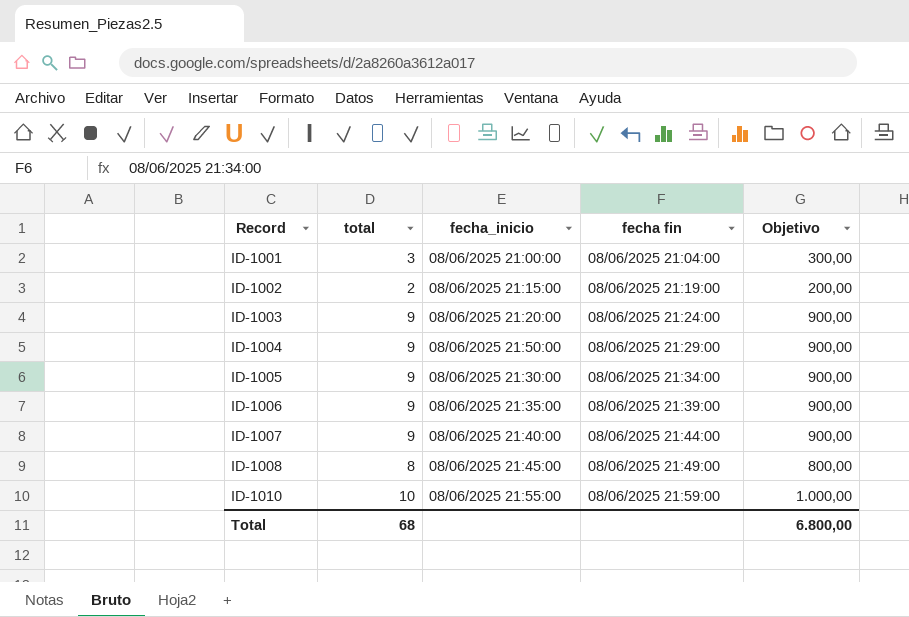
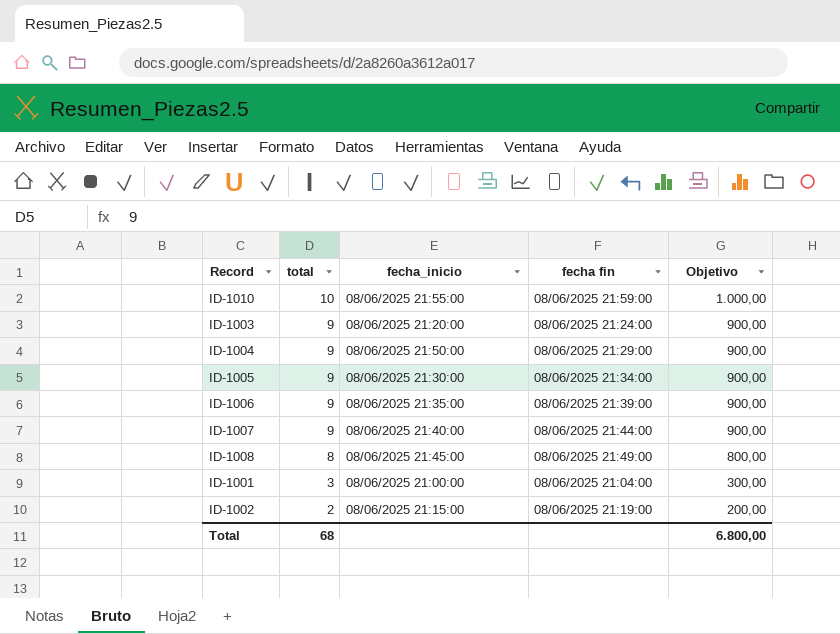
row order: Record ascending -> total descending

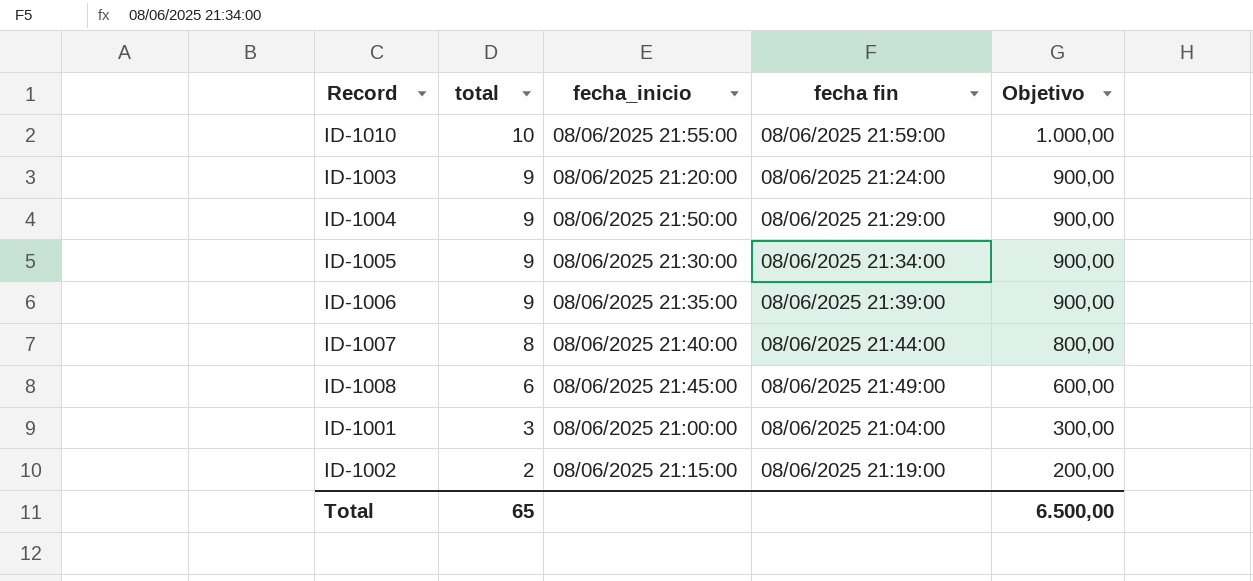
ID-1007 | total: 9 -> 8
ID-1007 | Objetivo: 900,00 -> 800,00
ID-1008 | total: 8 -> 6
ID-1008 | Objetivo: 800,00 -> 600,00
Total | total: 68 -> 65
Total | Objetivo: 6.800,00 -> 6.500,00

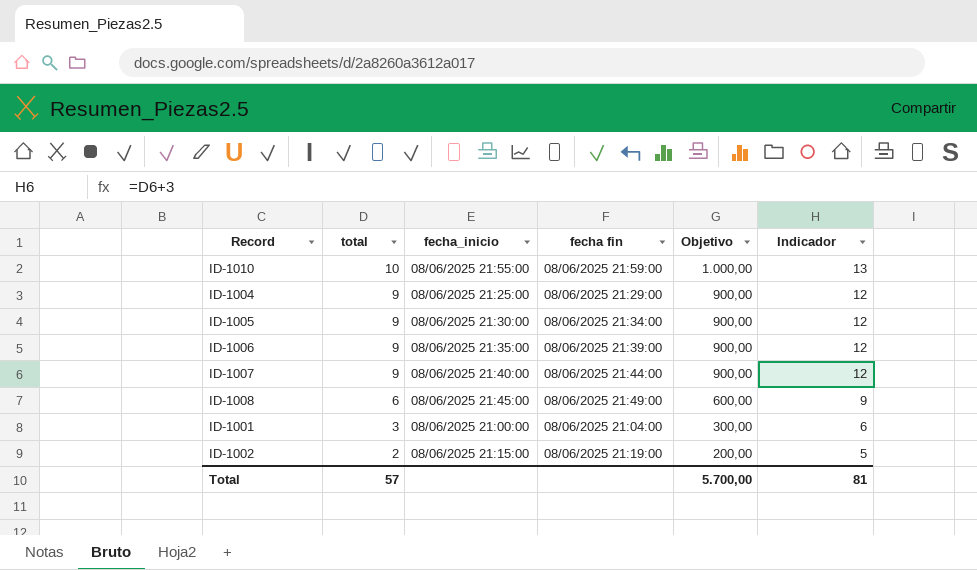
column Indicador | formula: none -> [total] + 3
row ID-1003: 9 | 08/06/2025 21:20:00 | 08/06/2025 21:24:00 | 900,00 -> none
ID-1004 | fecha_inicio: 08/06/2025 21:50:00 -> 08/06/2025 21:25:00
ID-1007 | total: 8 -> 9
ID-1007 | Objetivo: 800,00 -> 900,00
Total | total: 65 -> 57
Total | Objetivo: 6.500,00 -> 5.700,00

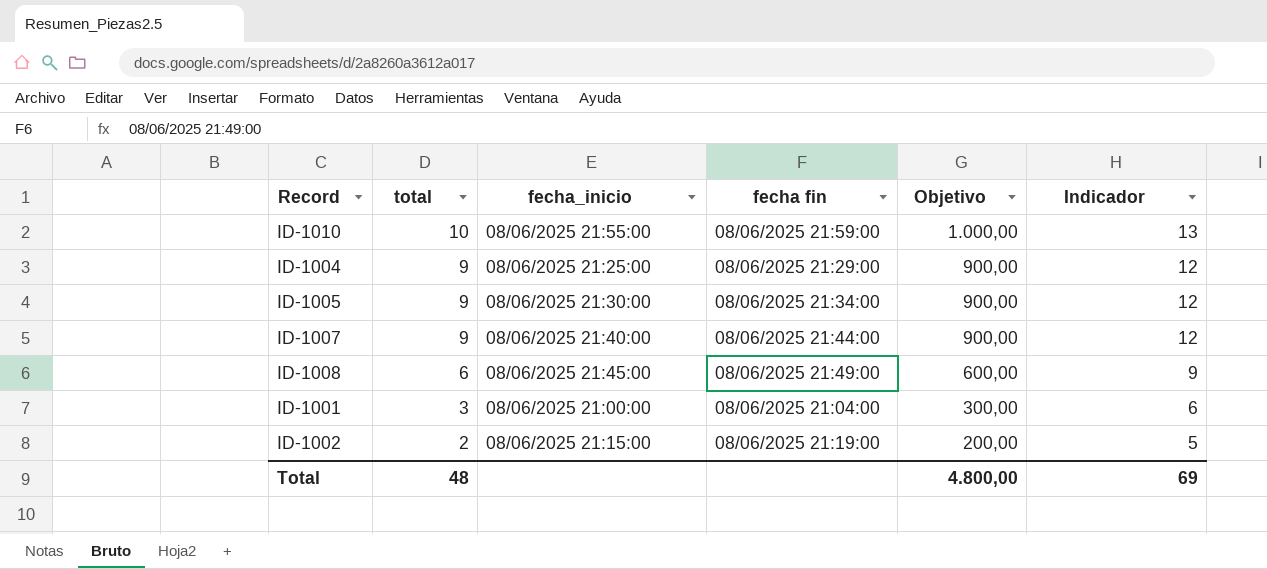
row ID-1006: 9 | 08/06/2025 21:35:00 | 08/06/2025 21:39:00 | 900,00 | 12 -> none
Total | total: 57 -> 48
Total | Objetivo: 5.700,00 -> 4.800,00
Total | Indicador: 81 -> 69

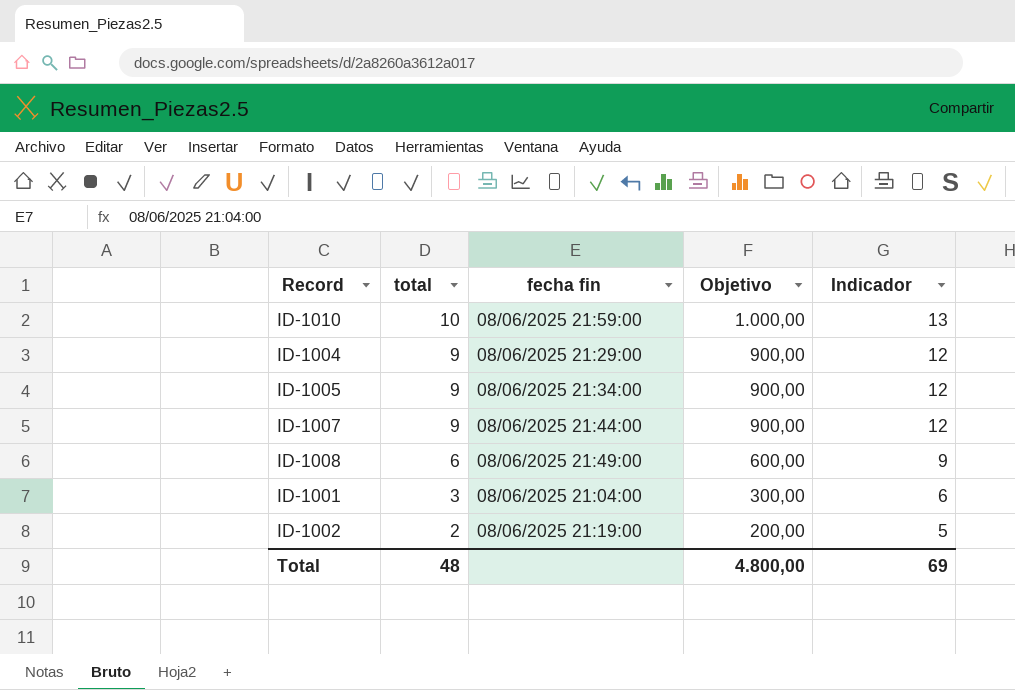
column fecha_inicio | position: 3 -> none

